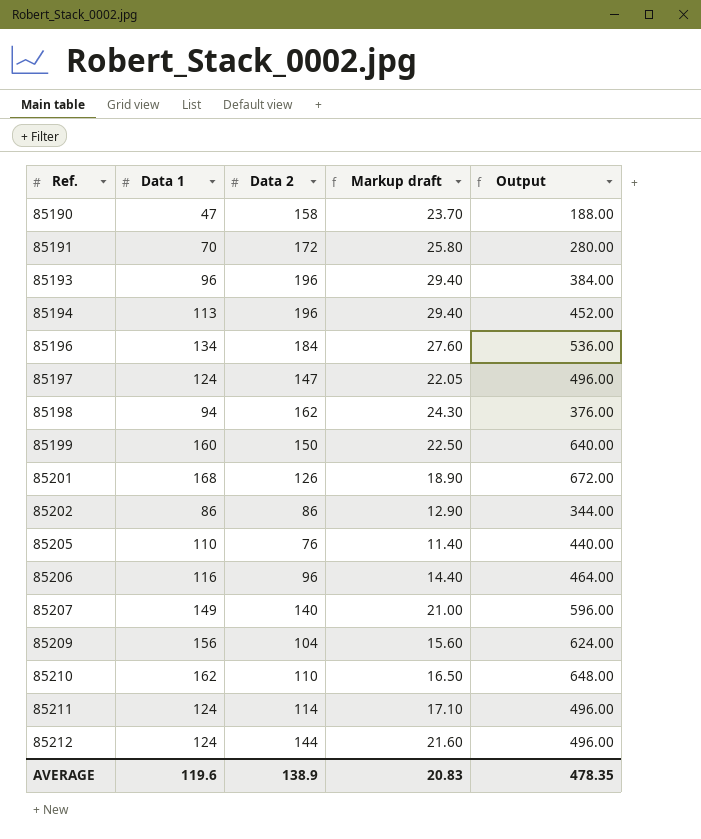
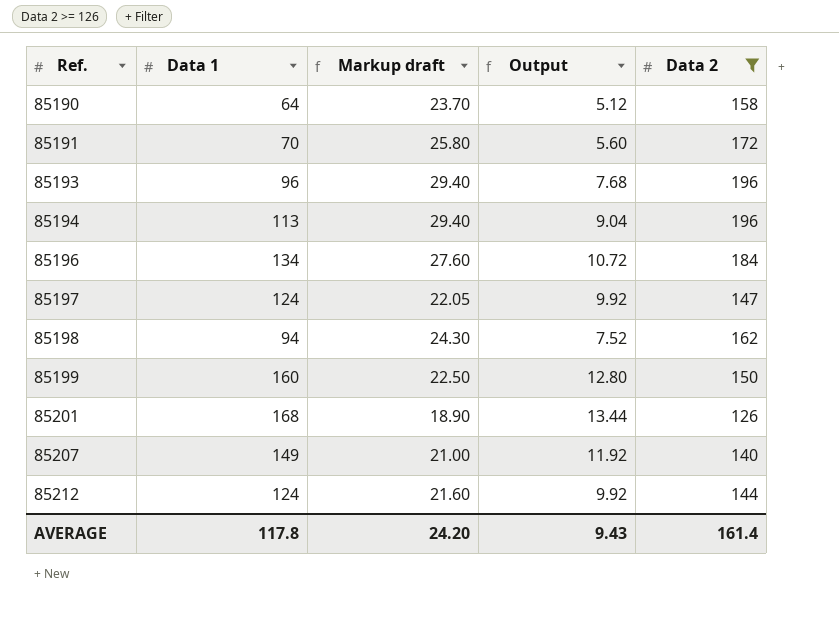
filter: none -> Data 2 >= 126
column Output | formula: [Data 1] * 4 -> [Data 1] * 0.08
column Data 2 | position: 3 -> 5
85190 | Data 1: 47 -> 64
AVERAGE | Data 1: 119.6 -> 117.8
AVERAGE | Markup draft: 20.83 -> 24.20
AVERAGE | Output: 478.35 -> 9.43
AVERAGE | Data 2: 138.9 -> 161.4

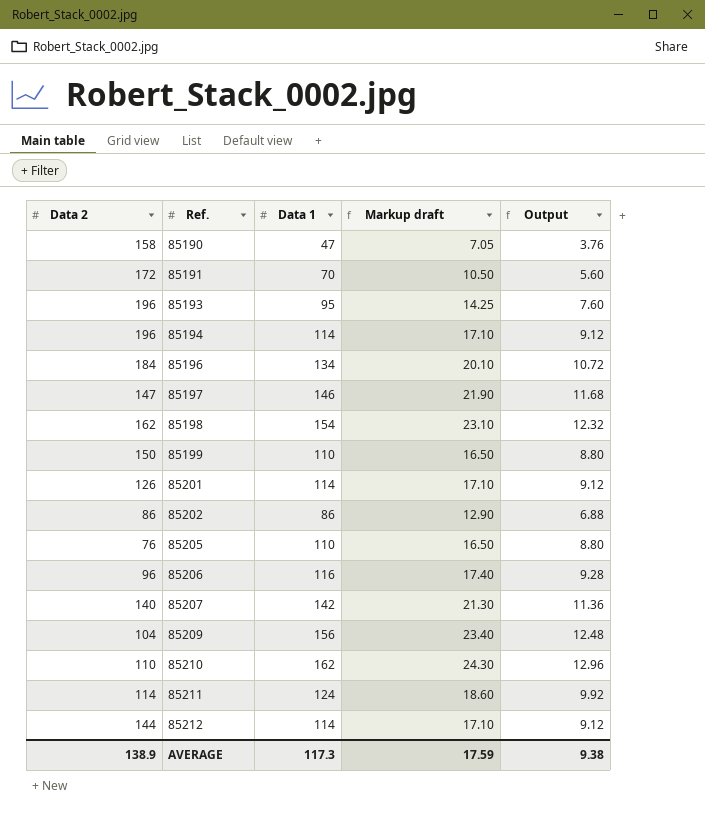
filter: Data 2 >= 126 -> none
column Data 2 | position: 5 -> 1
column Markup draft | formula: [Data 2] * 0.15 -> [Data 1] * 0.15
85190 | Data 1: 64 -> 47
85190 | Output: 5.12 -> 3.76
85193 | Data 1: 96 -> 95
85193 | Output: 7.68 -> 7.60
85194 | Data 1: 113 -> 114
85194 | Output: 9.04 -> 9.12
85197 | Data 1: 124 -> 146
85197 | Output: 9.92 -> 11.68
85198 | Data 1: 94 -> 154
85198 | Output: 7.52 -> 12.32
85199 | Data 1: 160 -> 110
85199 | Output: 12.80 -> 8.80
85201 | Data 1: 168 -> 114
85201 | Output: 13.44 -> 9.12
85207 | Data 1: 149 -> 142
85207 | Output: 11.92 -> 11.36
85212 | Data 1: 124 -> 114
85212 | Output: 9.92 -> 9.12
AVERAGE | Data 2: 161.4 -> 138.9
AVERAGE | Data 1: 117.8 -> 117.3
AVERAGE | Markup draft: 24.20 -> 17.59
AVERAGE | Output: 9.43 -> 9.38

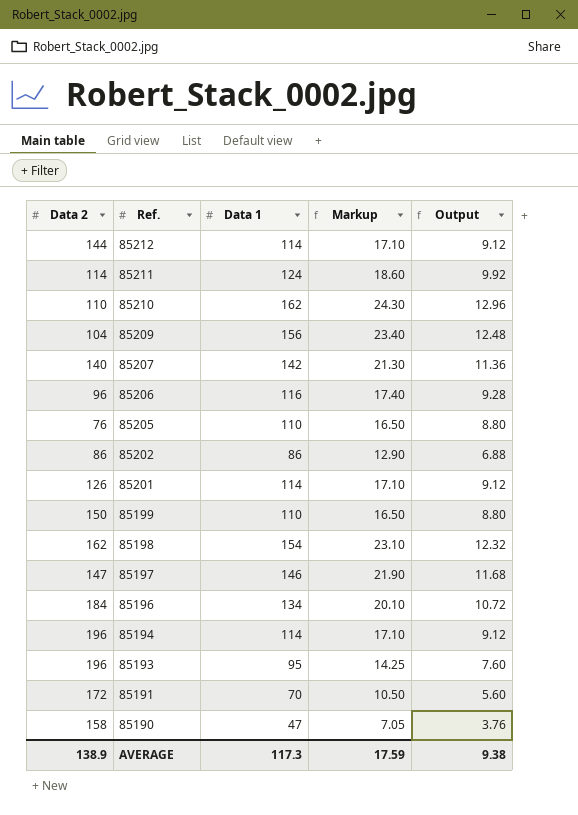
row order: Ref. ascending -> Ref. descending
column name: Markup draft -> Markup

